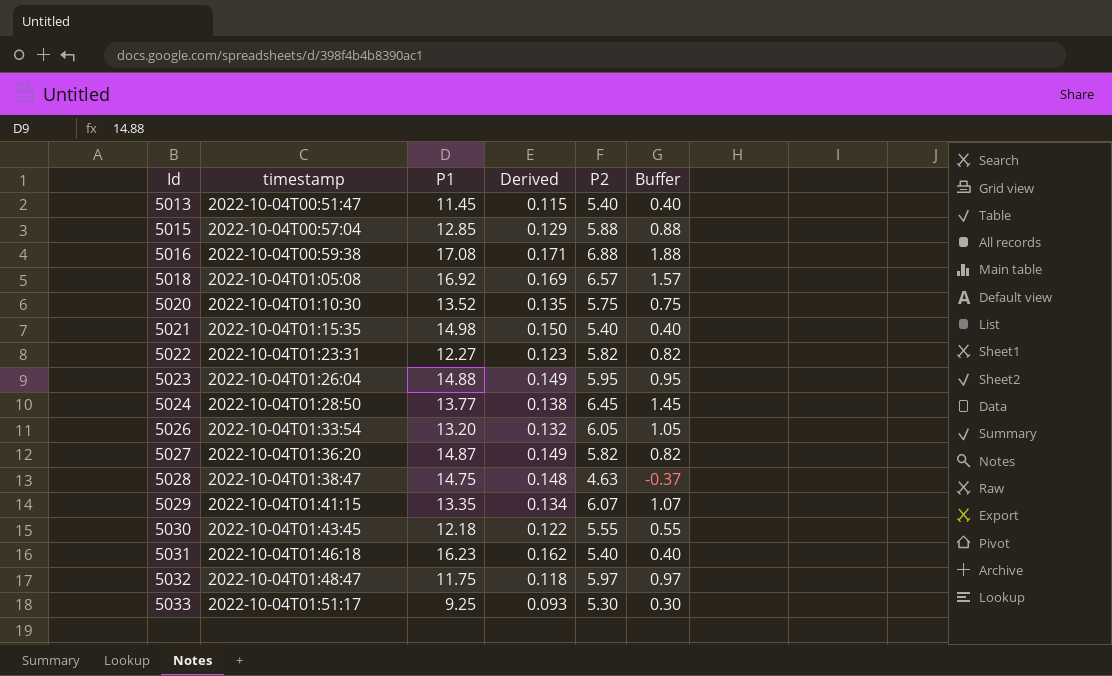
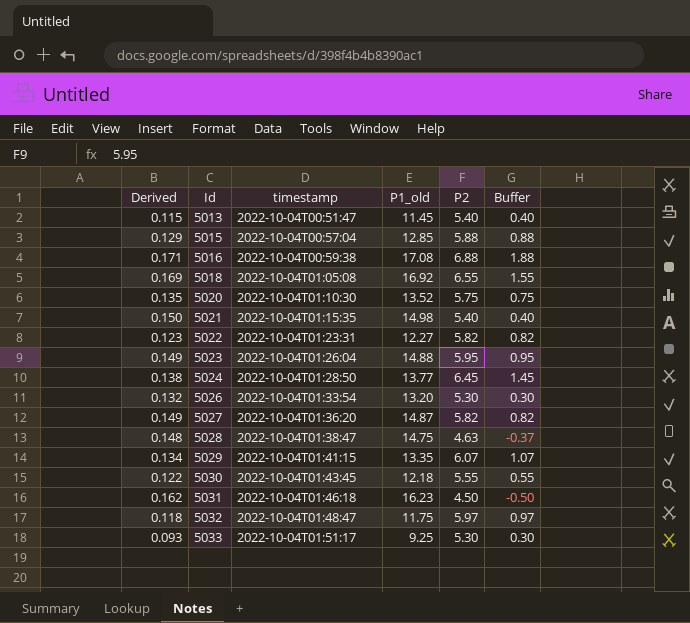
column Derived | position: 4 -> 1
column name: P1 -> P1_old
5018 | P2: 6.57 -> 6.55
5018 | Buffer: 1.57 -> 1.55
5026 | P2: 6.05 -> 5.30
5026 | Buffer: 1.05 -> 0.30
5031 | P2: 5.40 -> 4.50
5031 | Buffer: 0.40 -> -0.50

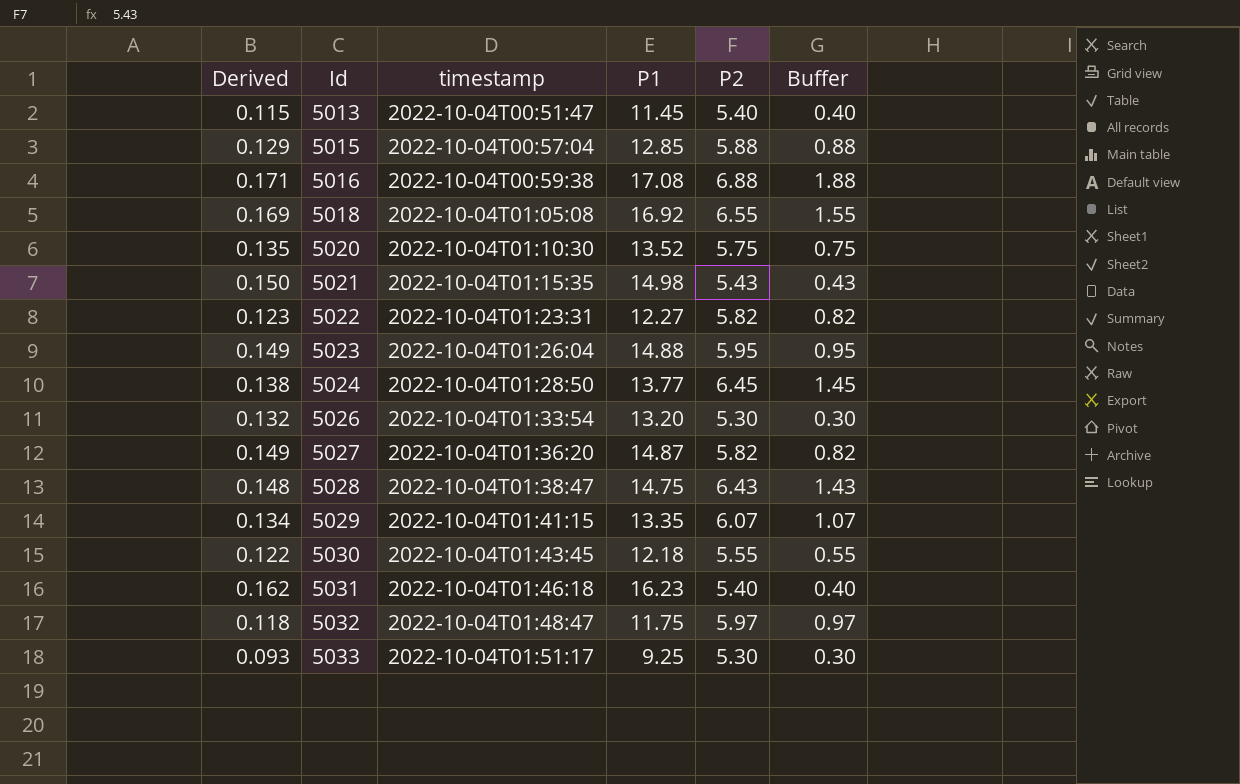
column name: P1_old -> P1
5021 | P2: 5.40 -> 5.43
5021 | Buffer: 0.40 -> 0.43
5028 | P2: 4.63 -> 6.43
5028 | Buffer: -0.37 -> 1.43
5031 | P2: 4.50 -> 5.40
5031 | Buffer: -0.50 -> 0.40

